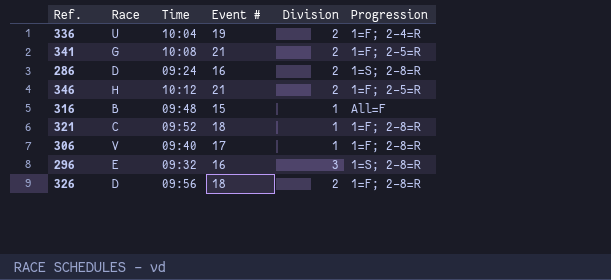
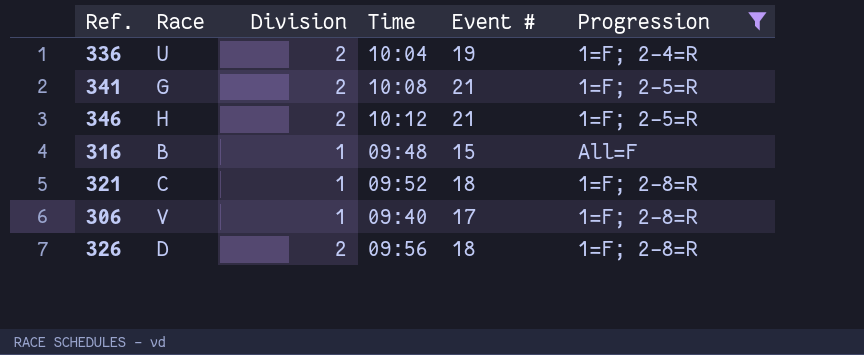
filter: none -> Progression != 1=S; 2-8=R
column Division | position: 5 -> 3

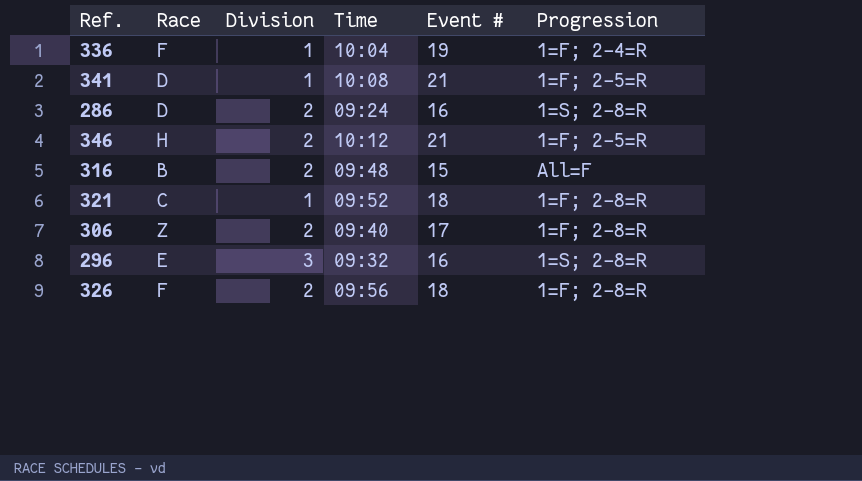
filter: Progression != 1=S; 2-8=R -> none
336 | Race: U -> F
336 | Division: 2 -> 1
341 | Race: G -> D
341 | Division: 2 -> 1
316 | Division: 1 -> 2
306 | Race: V -> Z
306 | Division: 1 -> 2
326 | Race: D -> F

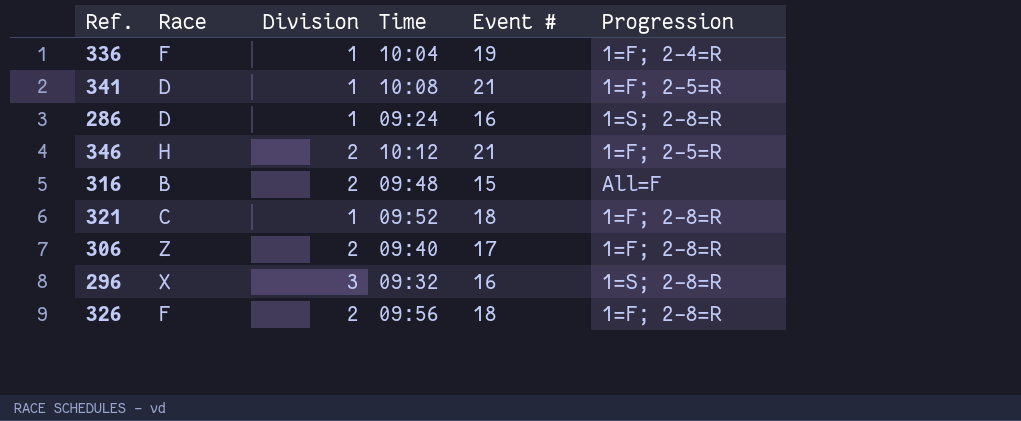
286 | Division: 2 -> 1
296 | Race: E -> X

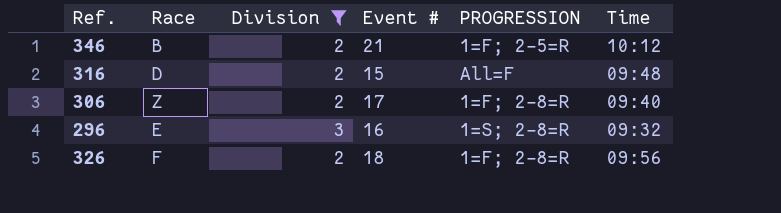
filter: none -> Division != 1
column name: Progression -> PROGRESSION
column Time | position: 4 -> 6
346 | Race: H -> B
316 | Race: B -> D
296 | Race: X -> E

